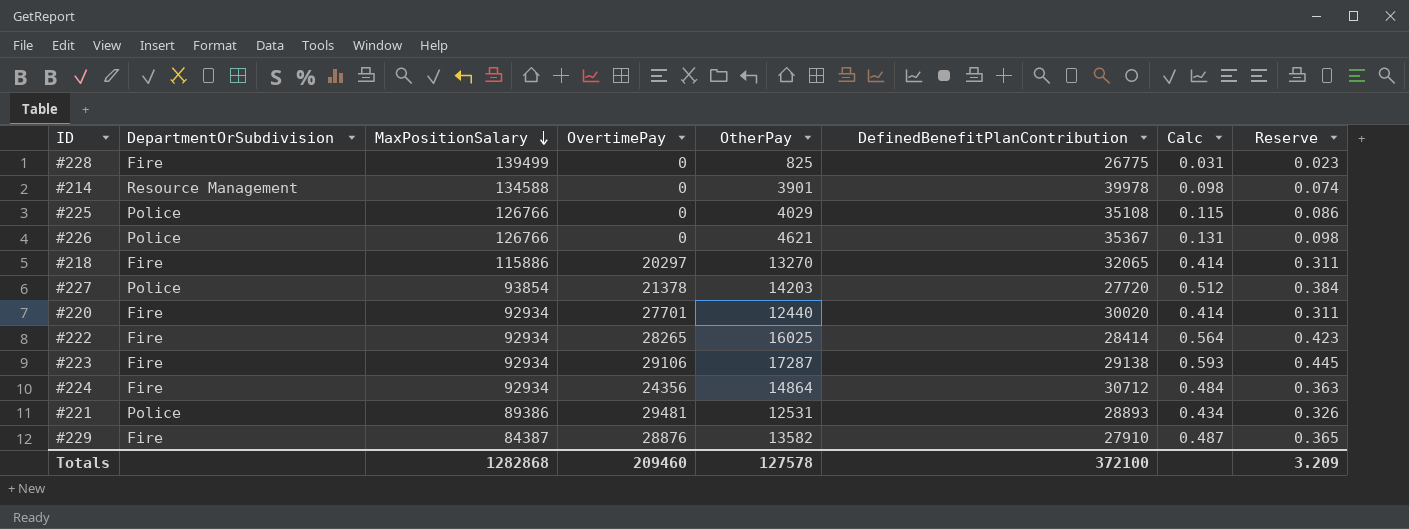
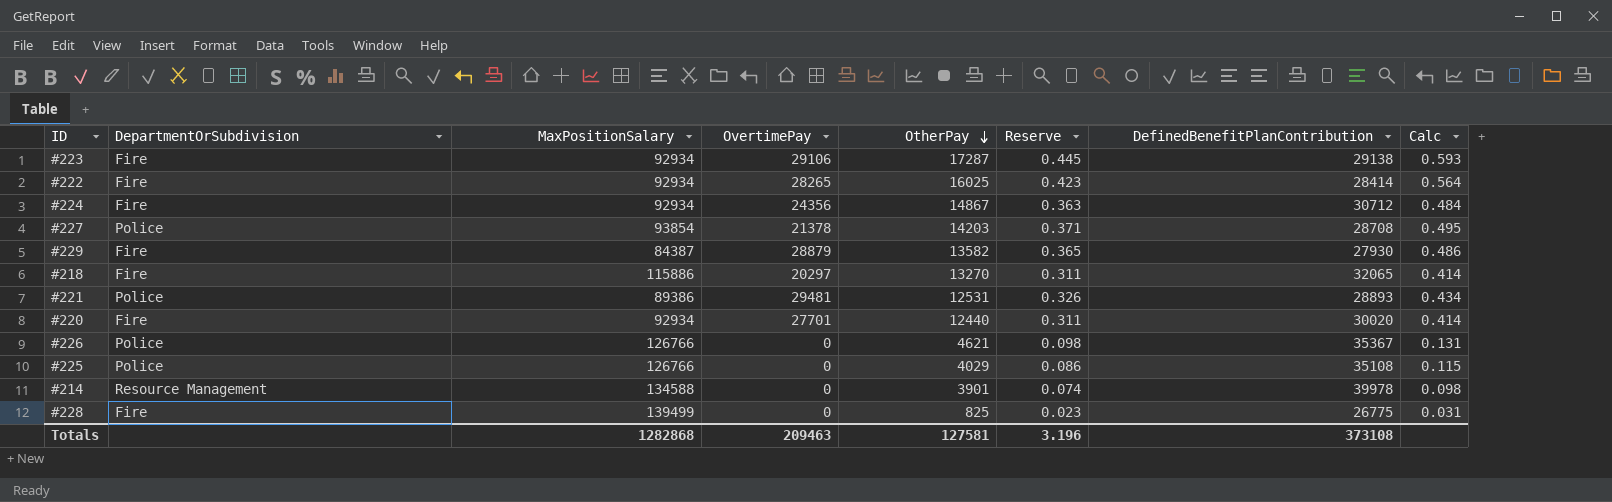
row order: MaxPositionSalary descending -> OtherPay descending
column Reserve | position: 8 -> 6
#224 | OtherPay: 14864 -> 14867
#227 | Reserve: 0.384 -> 0.371
#227 | DefinedBenefitPlanContribution: 27720 -> 28708
#227 | Calc: 0.512 -> 0.495
#229 | OvertimePay: 28876 -> 28879
#229 | DefinedBenefitPlanContribution: 27910 -> 27930
#229 | Calc: 0.487 -> 0.486
Totals | OvertimePay: 209460 -> 209463
Totals | OtherPay: 127578 -> 127581
Totals | Reserve: 3.209 -> 3.196
Totals | DefinedBenefitPlanContribution: 372100 -> 373108

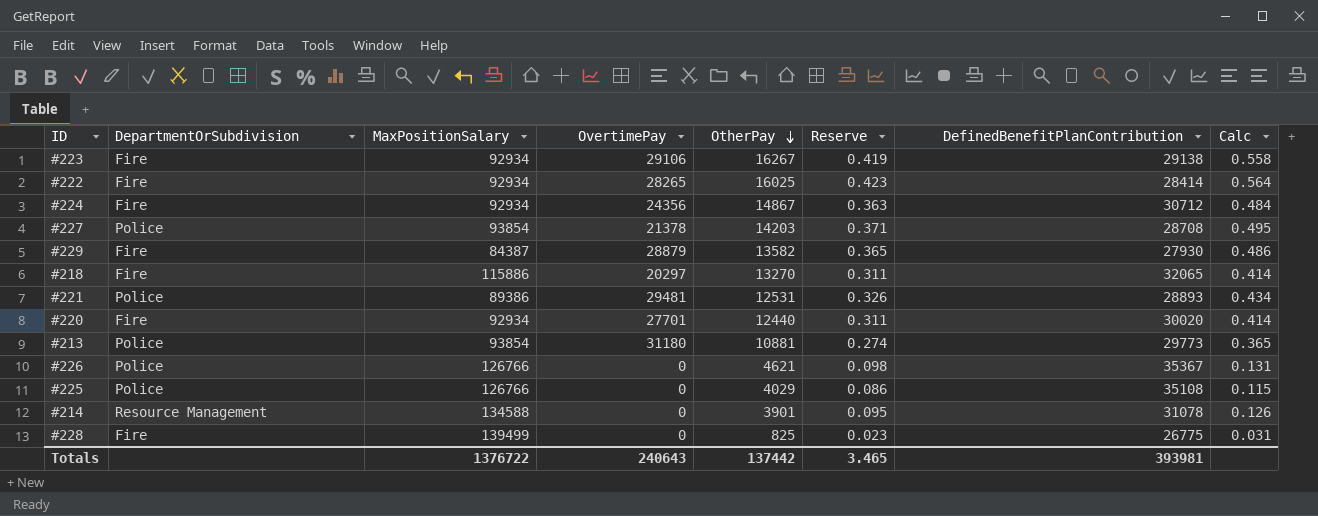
#223 | OtherPay: 17287 -> 16267
#223 | Reserve: 0.445 -> 0.419
#223 | Calc: 0.593 -> 0.558
row #213: none -> Police | 93854 | 31180 | 10881 | 0.274 | 29773 | 0.365
#214 | Reserve: 0.074 -> 0.095
#214 | DefinedBenefitPlanContribution: 39978 -> 31078
#214 | Calc: 0.098 -> 0.126
Totals | MaxPositionSalary: 1282868 -> 1376722
Totals | OvertimePay: 209463 -> 240643
Totals | OtherPay: 127581 -> 137442
Totals | Reserve: 3.196 -> 3.465
Totals | DefinedBenefitPlanContribution: 373108 -> 393981

